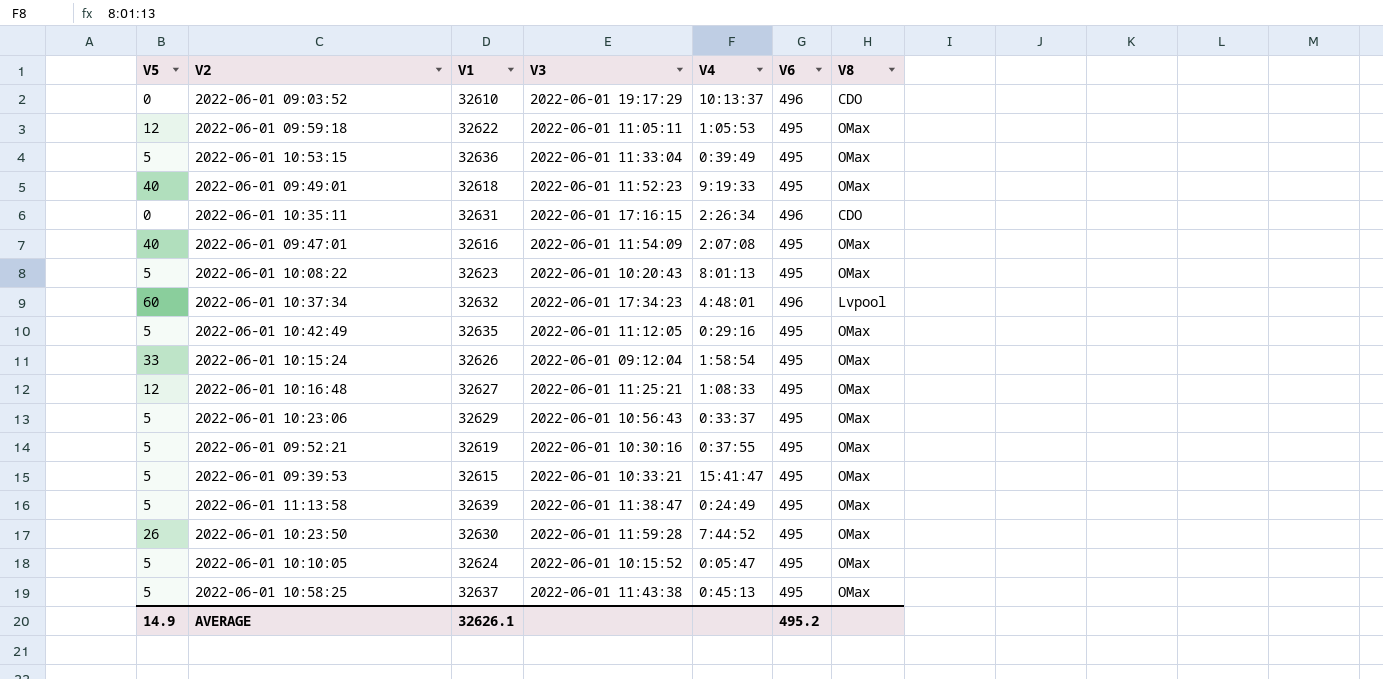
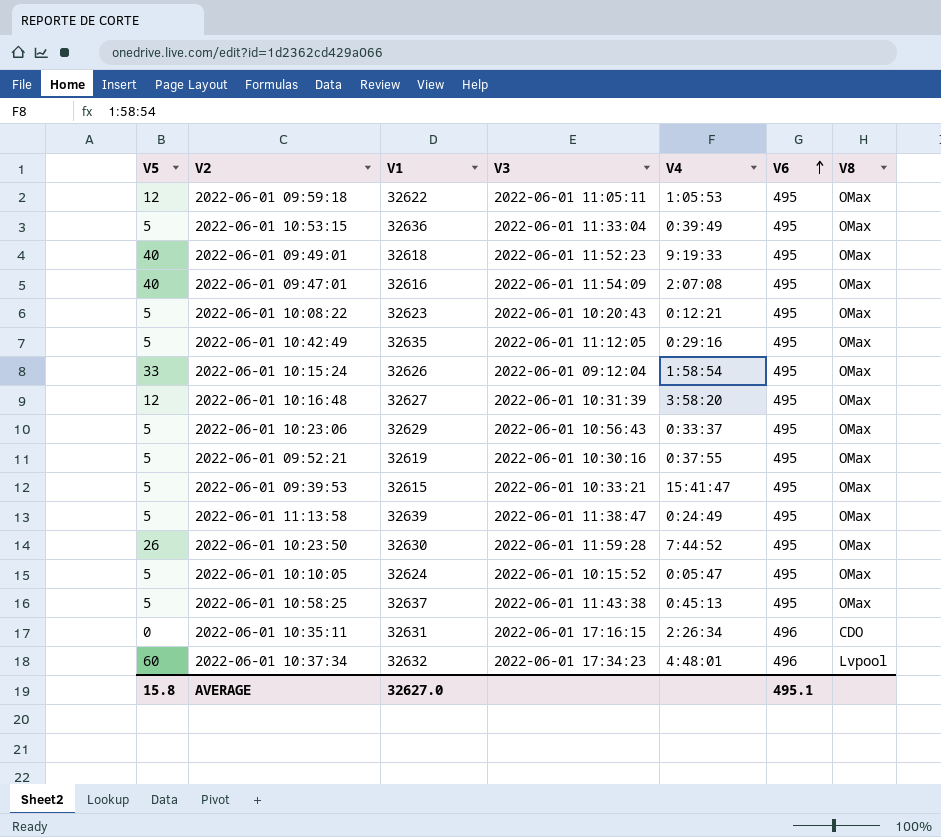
row order: none -> V6 ascending
row 2022-06-01 09:03:52: 0 | 32610 | 2022-06-01 19:17:29 | 10:13:37 | 496 | CDO -> none
2022-06-01 10:08:22 | V4: 8:01:13 -> 0:12:21
2022-06-01 10:16:48 | V3: 2022-06-01 11:25:21 -> 2022-06-01 10:31:39
2022-06-01 10:16:48 | V4: 1:08:33 -> 3:58:20
AVERAGE | V5: 14.9 -> 15.8
AVERAGE | V1: 32626.1 -> 32627.0
AVERAGE | V6: 495.2 -> 495.1

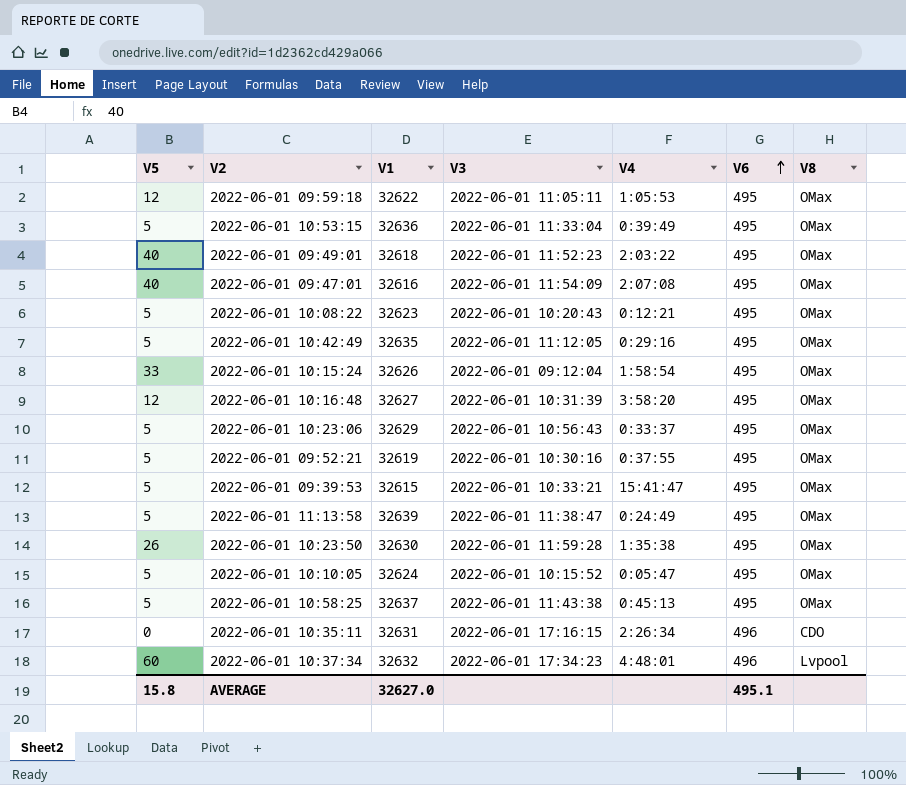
2022-06-01 09:49:01 | V4: 9:19:33 -> 2:03:22
2022-06-01 10:23:50 | V4: 7:44:52 -> 1:35:38

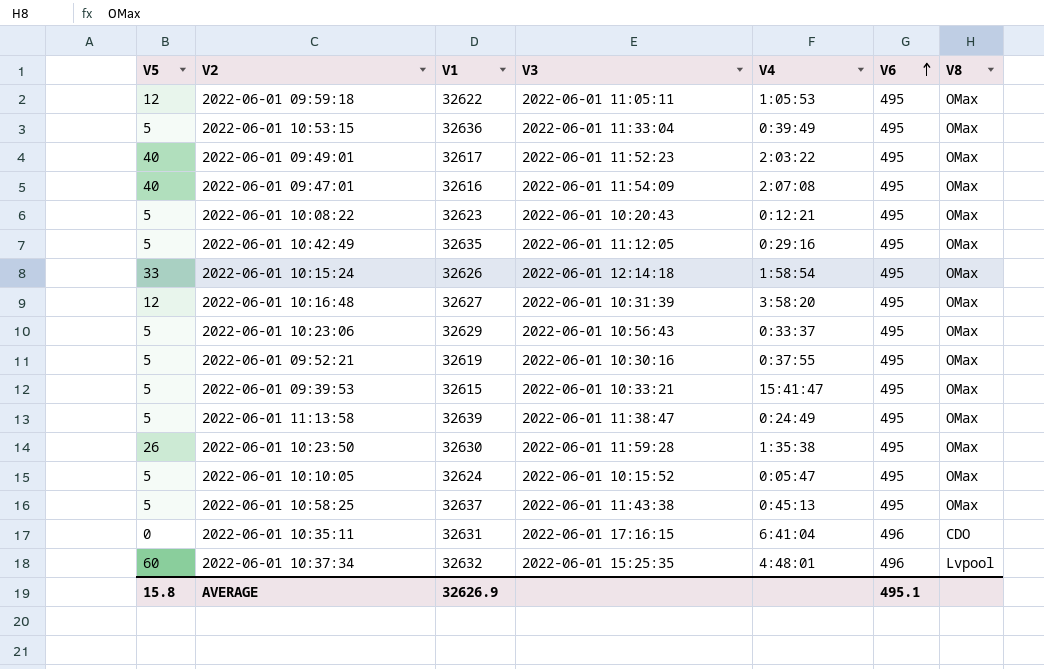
2022-06-01 09:49:01 | V1: 32618 -> 32617
2022-06-01 10:15:24 | V3: 2022-06-01 09:12:04 -> 2022-06-01 12:14:18
2022-06-01 10:35:11 | V4: 2:26:34 -> 6:41:04
2022-06-01 10:37:34 | V3: 2022-06-01 17:34:23 -> 2022-06-01 15:25:35
AVERAGE | V1: 32627.0 -> 32626.9

